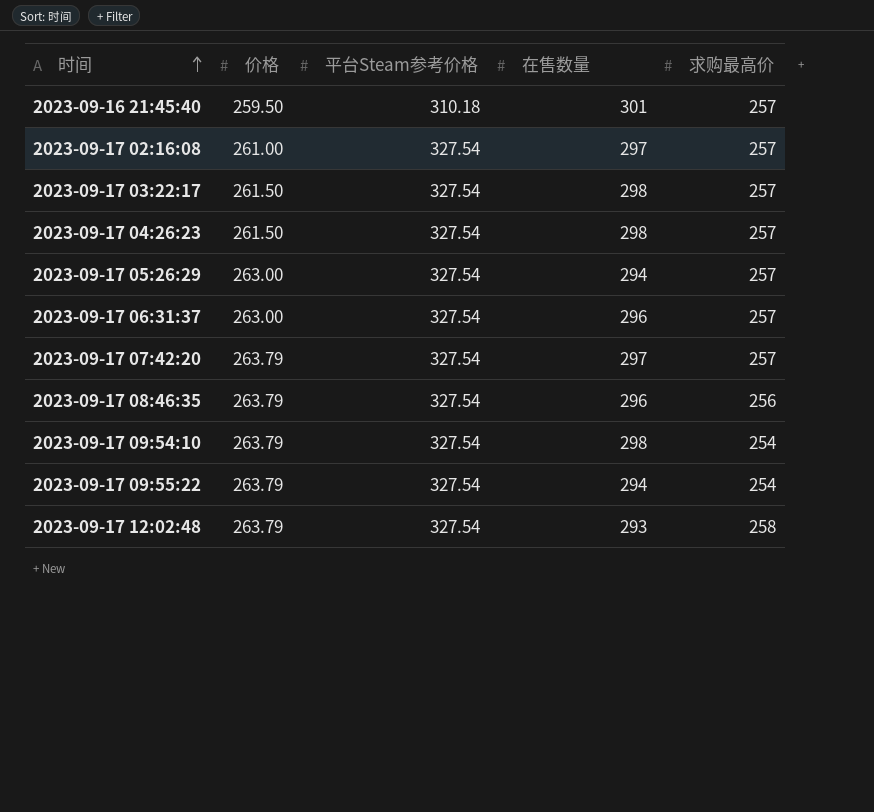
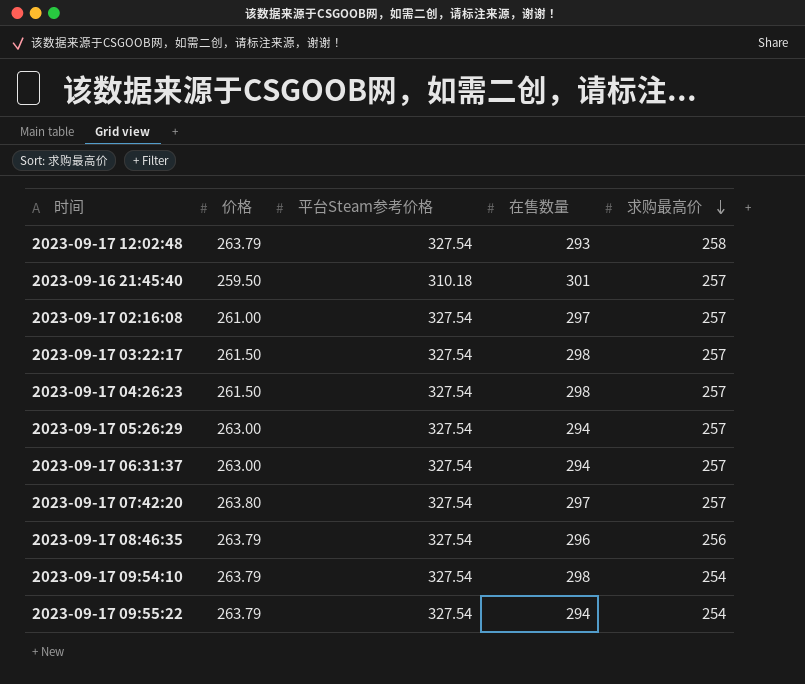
row order: 时间 ascending -> 求购最高价 descending
2023-09-17 06:31:37 | 在售数量: 296 -> 294
2023-09-17 07:42:20 | 价格: 263.79 -> 263.80

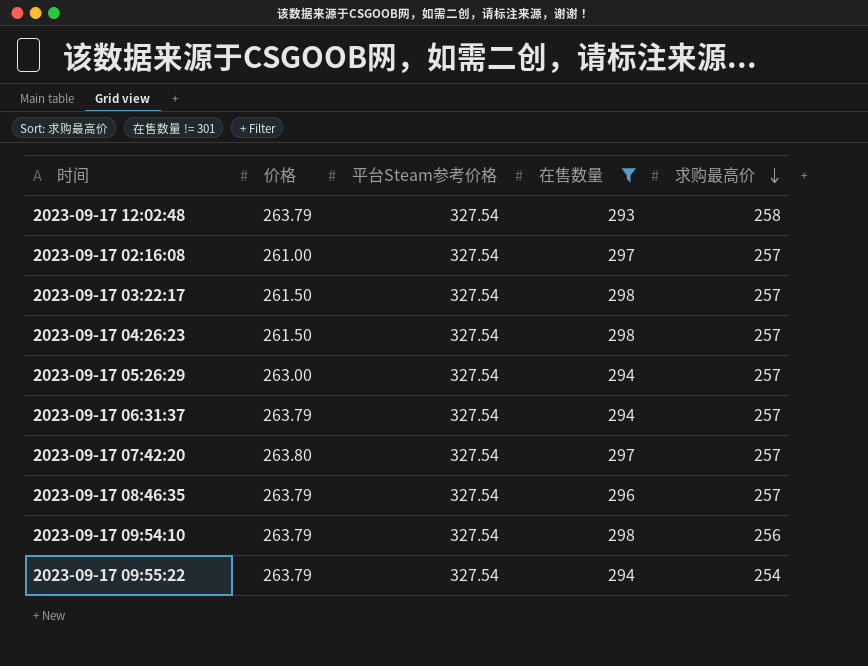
filter: none -> 在售数量 != 301
2023-09-17 06:31:37 | 价格: 263.00 -> 263.79
2023-09-17 08:46:35 | 求购最高价: 256 -> 257
2023-09-17 09:54:10 | 求购最高价: 254 -> 256

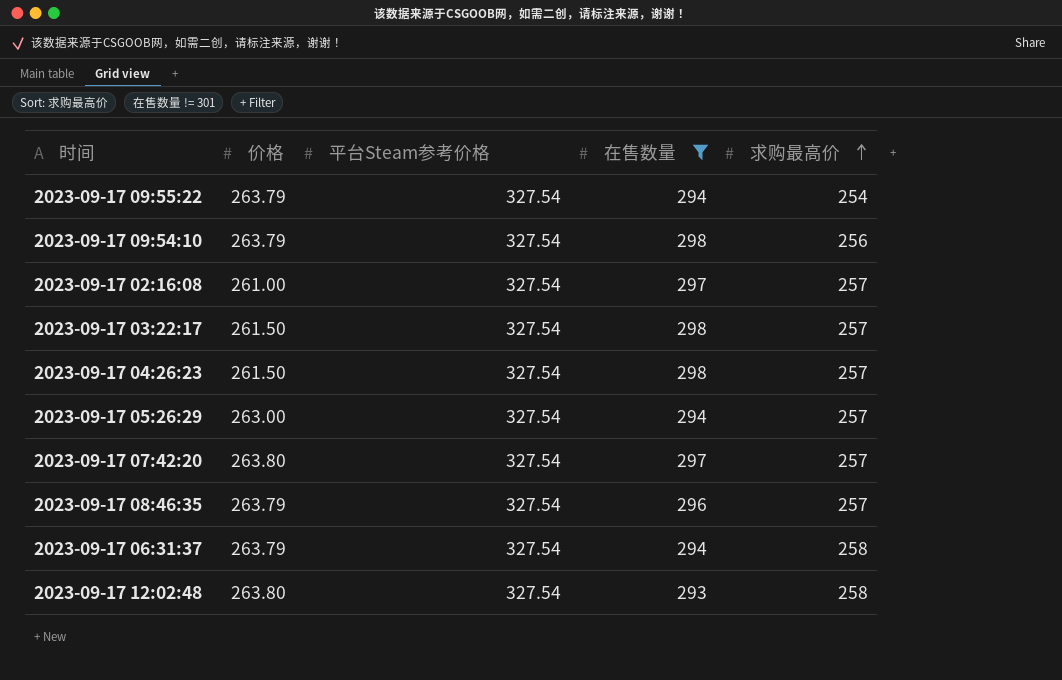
row order: 求购最高价 descending -> 求购最高价 ascending
2023-09-17 06:31:37 | 求购最高价: 257 -> 258
2023-09-17 12:02:48 | 价格: 263.79 -> 263.80

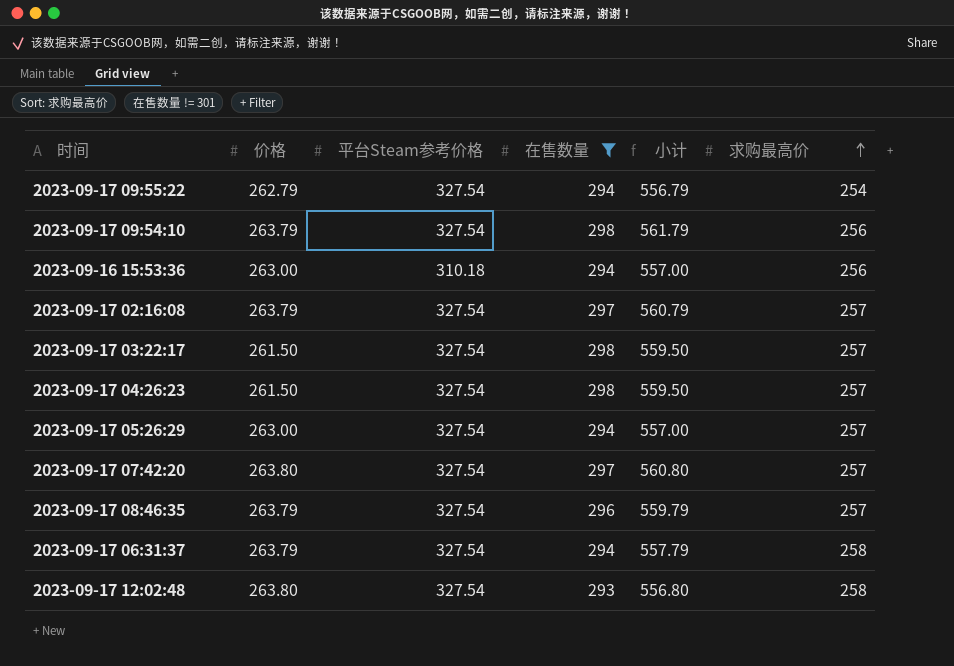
column 小计 | formula: none -> [价格] + [在售数量]
2023-09-17 09:55:22 | 价格: 263.79 -> 262.79
row 2023-09-16 15:53:36: none -> 263.00 | 310.18 | 294 | 557.00 | 256
2023-09-17 02:16:08 | 价格: 261.00 -> 263.79

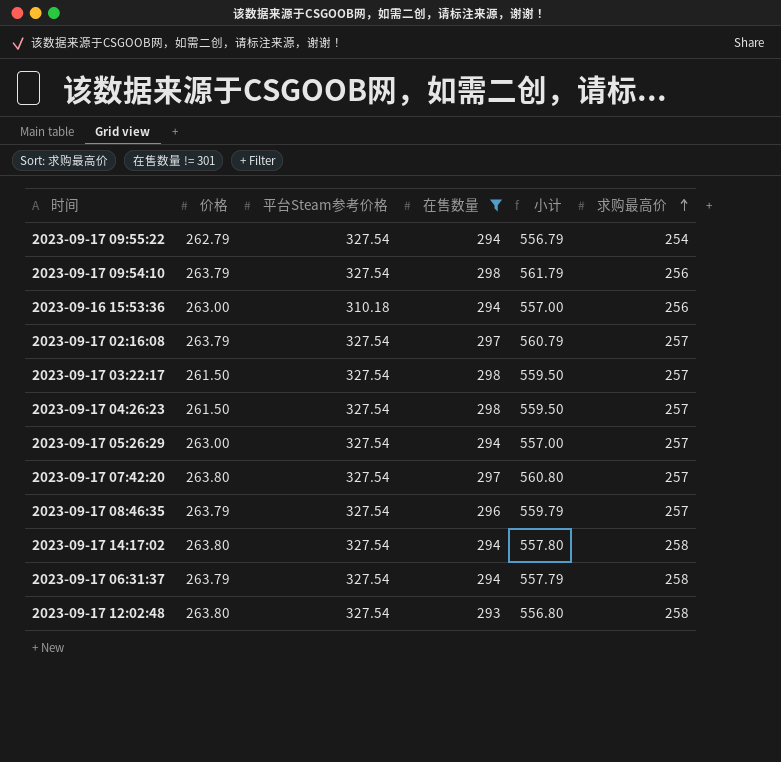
row 2023-09-17 14:17:02: none -> 263.80 | 327.54 | 294 | 557.80 | 258

